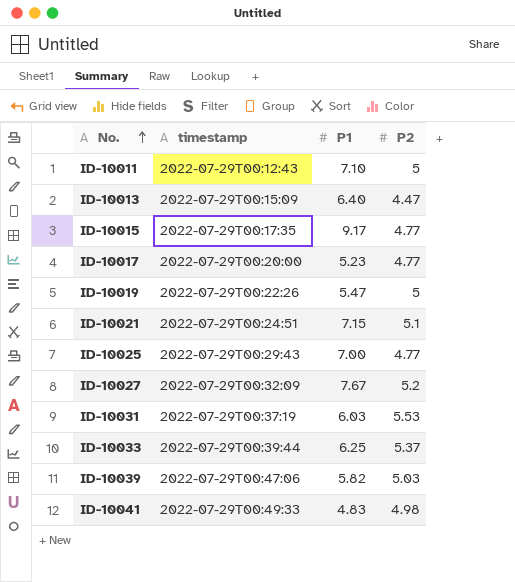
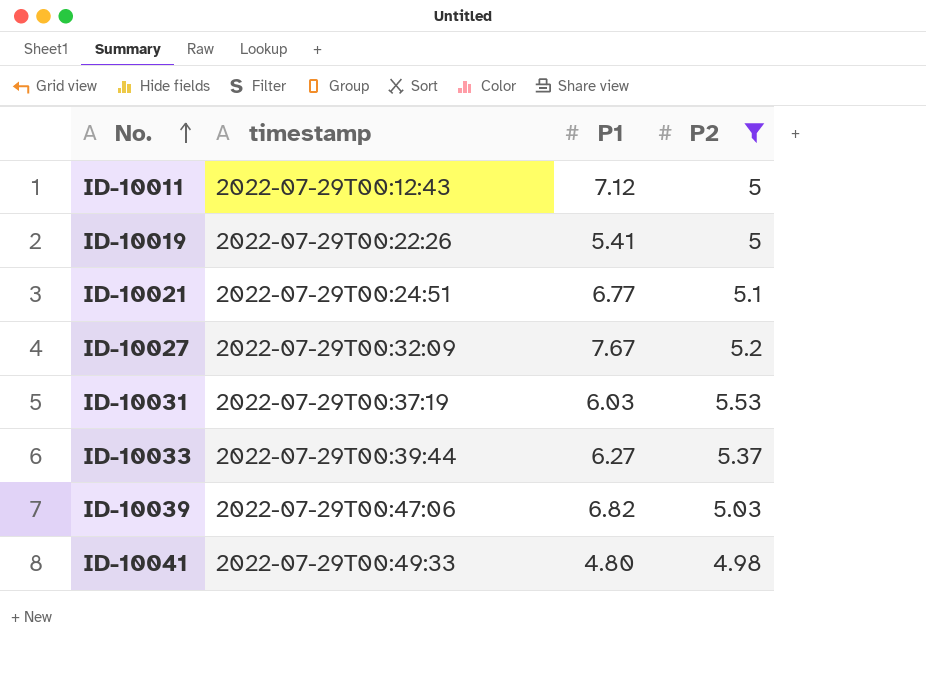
filter: none -> P2 >= 4.98
ID-10011 | P1: 7.10 -> 7.12
ID-10019 | P1: 5.47 -> 5.41
ID-10021 | P1: 7.15 -> 6.77
ID-10033 | P1: 6.25 -> 6.27
ID-10039 | P1: 5.82 -> 6.82
ID-10041 | P1: 4.83 -> 4.80

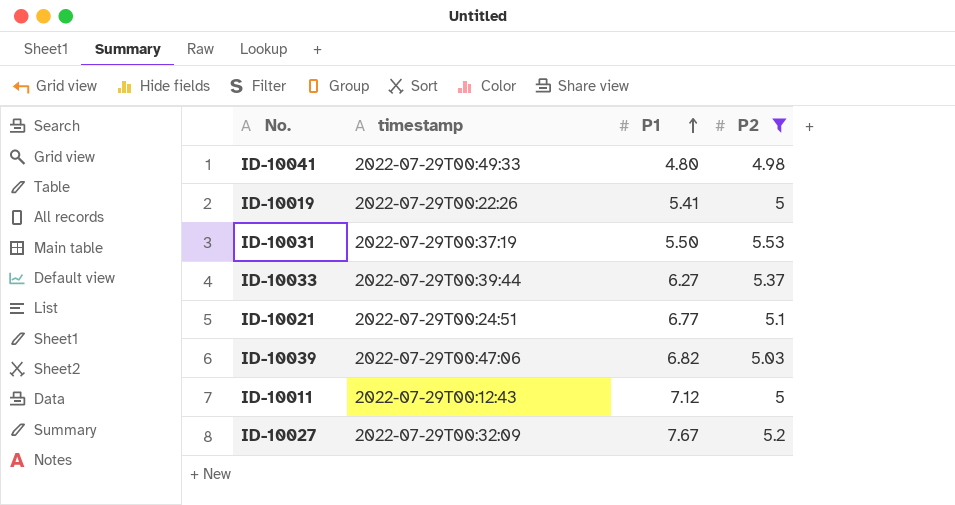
row order: No. ascending -> P1 ascending
ID-10031 | P1: 6.03 -> 5.50

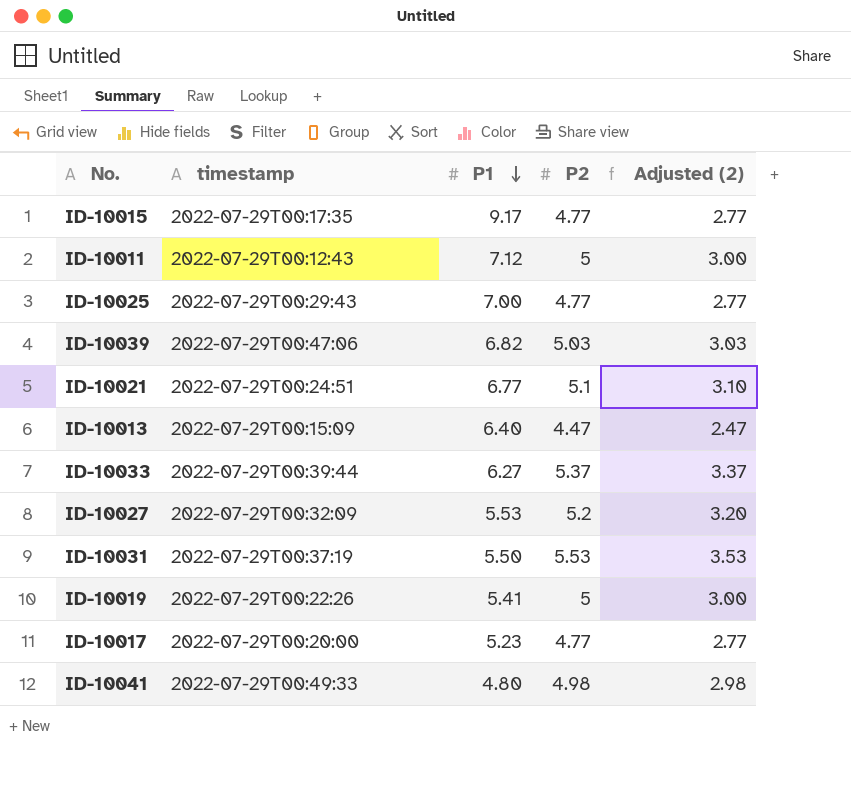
filter: P2 >= 4.98 -> none
row order: P1 ascending -> P1 descending
column Adjusted (2) | formula: none -> [P2] - 2
ID-10027 | P1: 7.67 -> 5.53

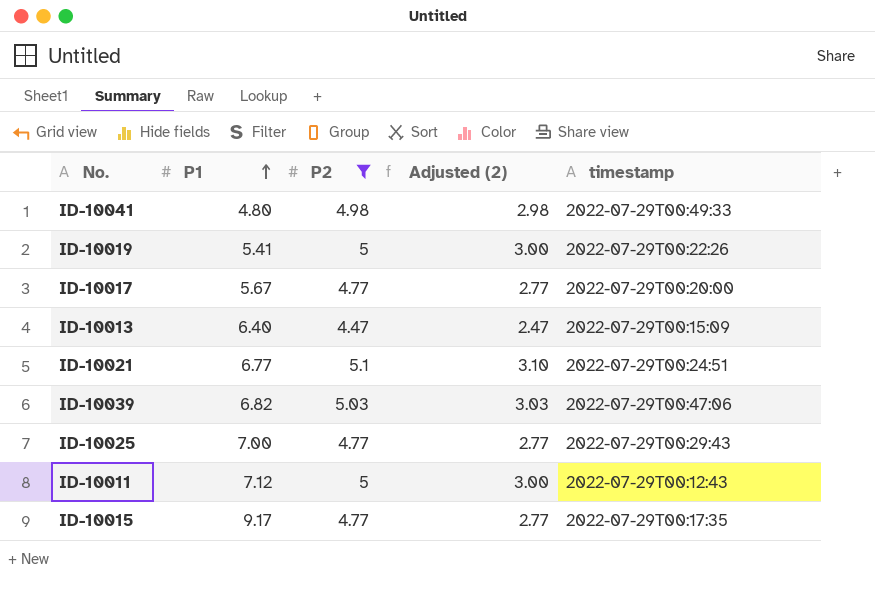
filter: none -> P2 <= 5.1
row order: P1 descending -> P1 ascending
column timestamp | position: 2 -> 5
ID-10017 | P1: 5.23 -> 5.67

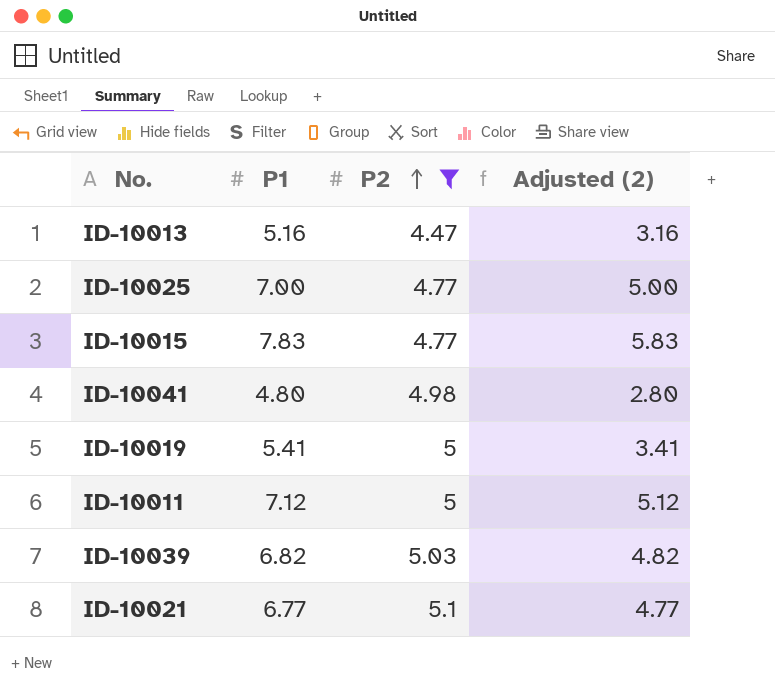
row order: P1 ascending -> P2 ascending
column timestamp | position: 5 -> none
column Adjusted (2) | formula: [P2] - 2 -> [P1] - 2
row ID-10017: 5.67 | 4.77 | 2.77 | 2022-07-29T00:20:00 -> none
ID-10013 | P1: 6.40 -> 5.16
ID-10015 | P1: 9.17 -> 7.83

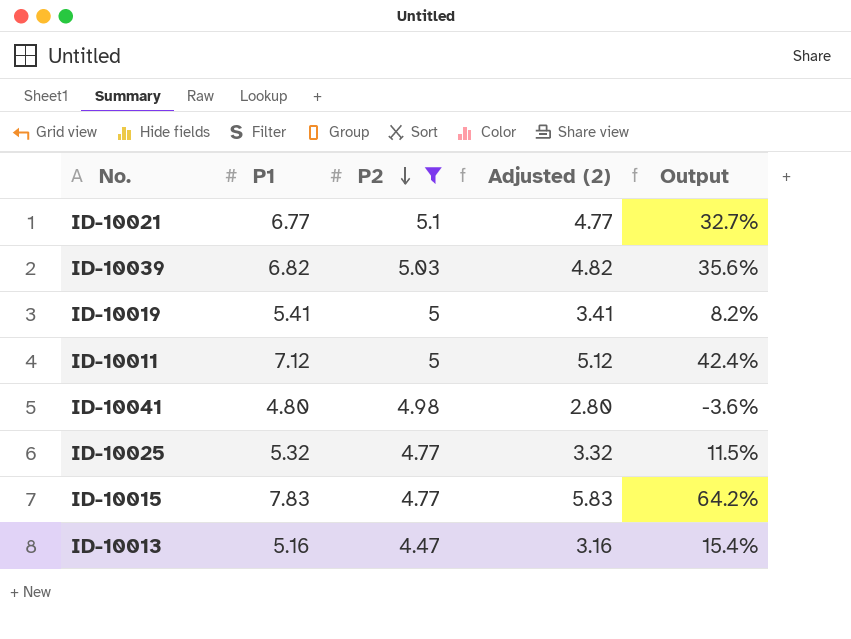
row order: P2 ascending -> P2 descending
column Output | formula: none -> ([P1] - [P2]) / [P2]
ID-10025 | P1: 7.00 -> 5.32
ID-10025 | Adjusted (2): 5.00 -> 3.32

